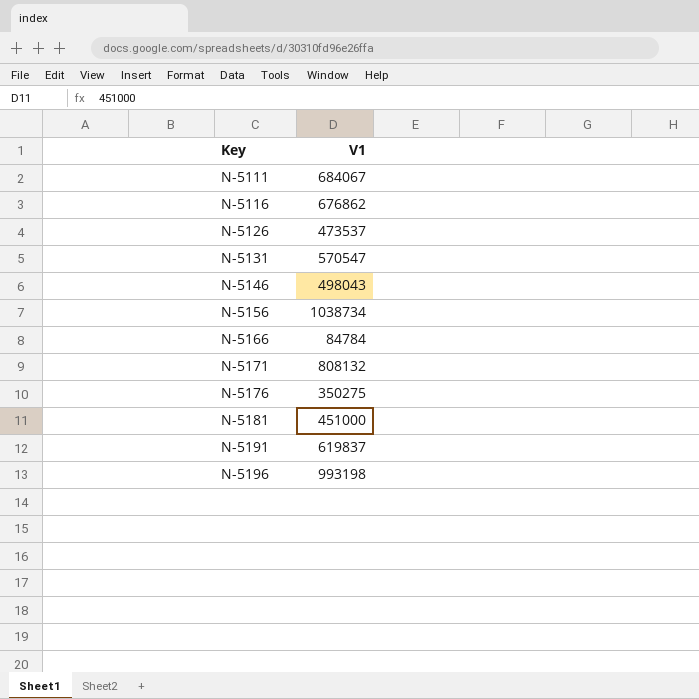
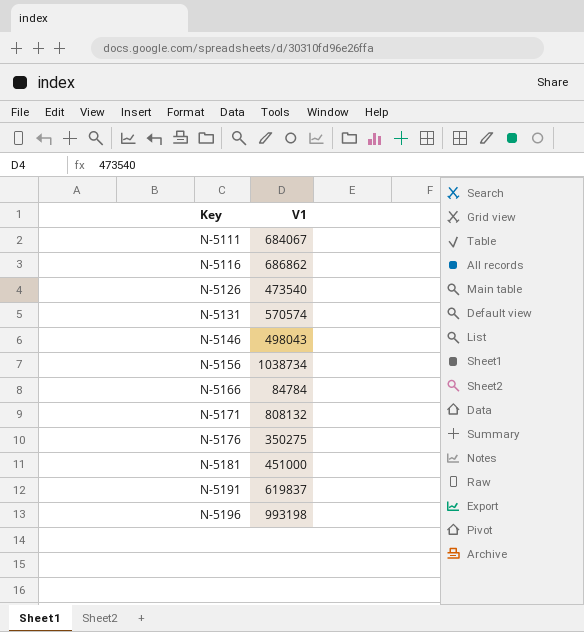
N-5116 | V1: 676862 -> 686862
N-5126 | V1: 473537 -> 473540
N-5131 | V1: 570547 -> 570574

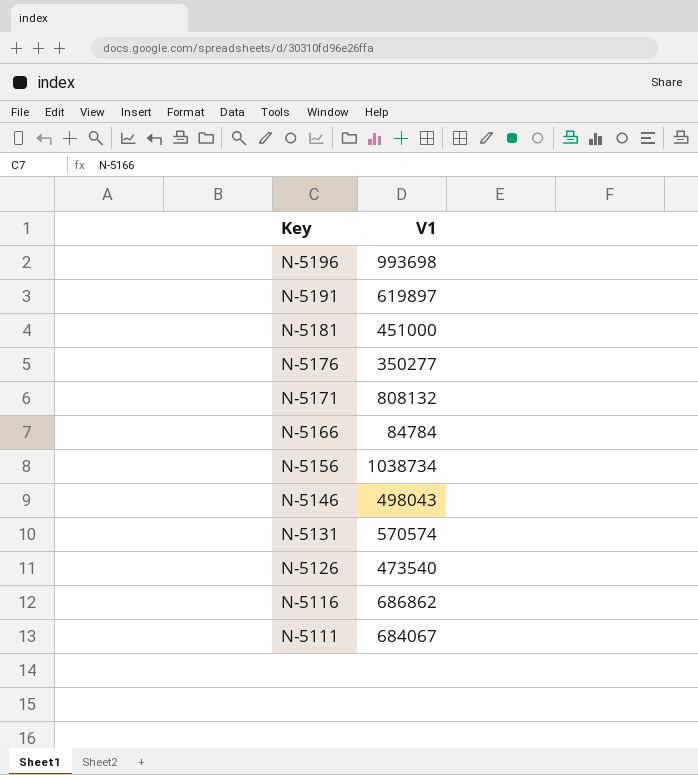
row order: Key ascending -> Key descending
N-5196 | V1: 993198 -> 993698
N-5191 | V1: 619837 -> 619897
N-5176 | V1: 350275 -> 350277

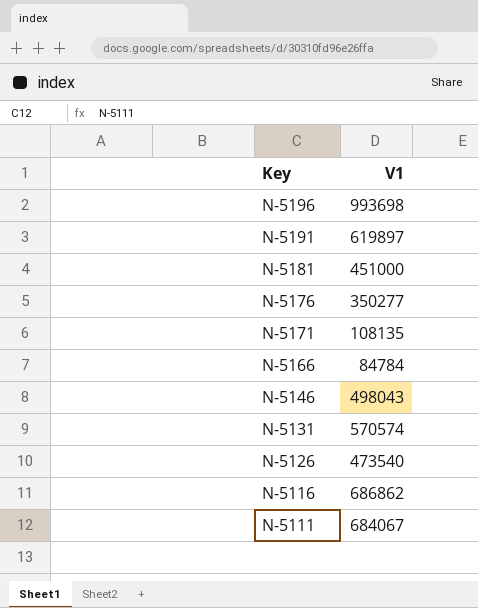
row N-5156: 1038734 -> none
N-5171 | V1: 808132 -> 108135

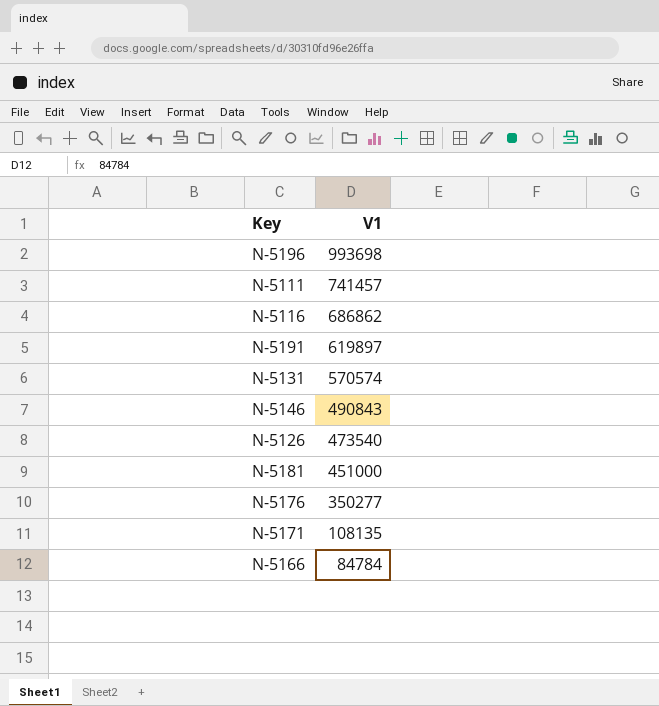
row order: Key descending -> V1 descending
N-5111 | V1: 684067 -> 741457
N-5146 | V1: 498043 -> 490843

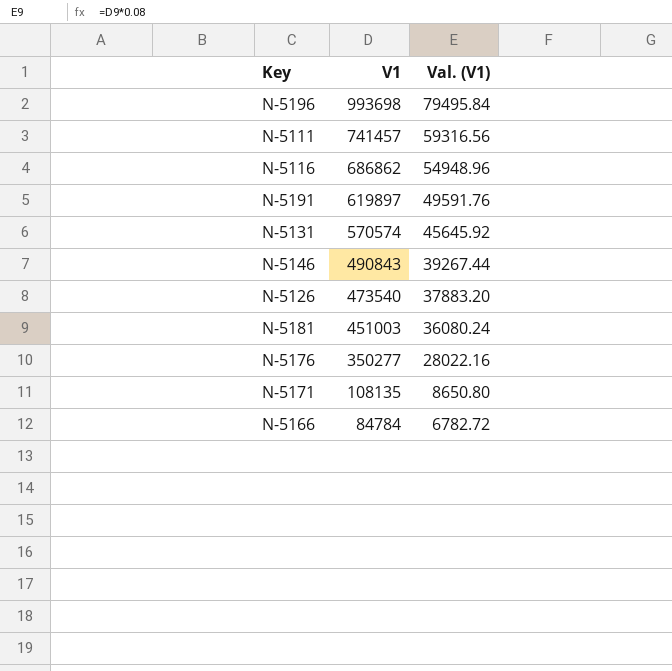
column Val. (V1) | formula: none -> [V1] * 0.08
N-5181 | V1: 451000 -> 451003

